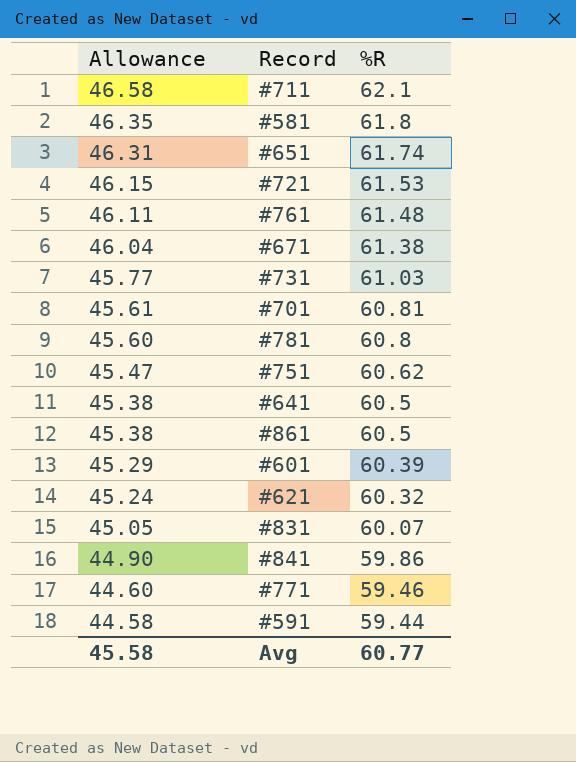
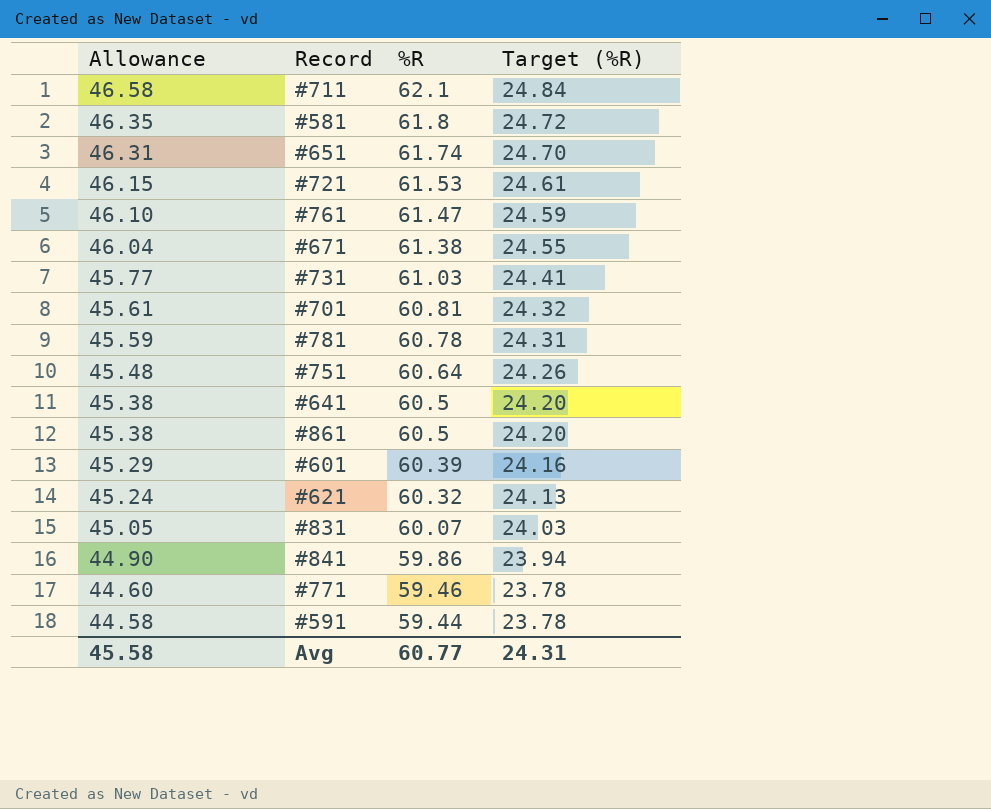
column Target (%R) | formula: none -> [%R] * 0.4
#761 | Allowance: 46.11 -> 46.10
#761 | %R: 61.48 -> 61.47
#781 | Allowance: 45.60 -> 45.59
#781 | %R: 60.8 -> 60.78
#751 | Allowance: 45.47 -> 45.48
#751 | %R: 60.62 -> 60.64

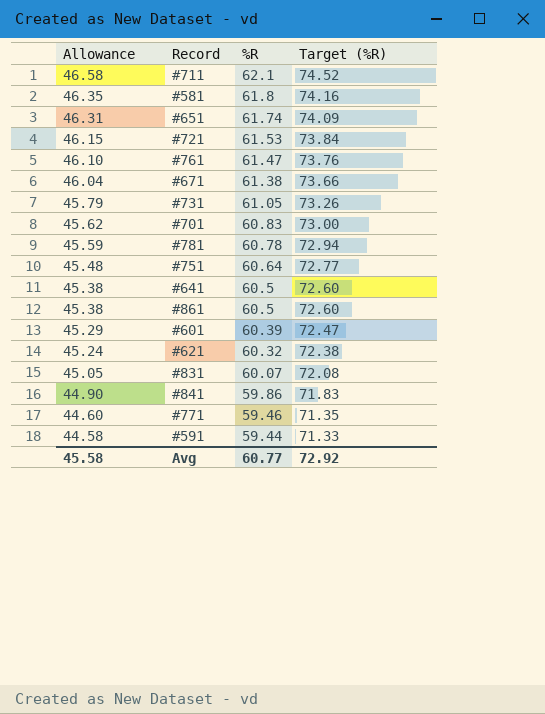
column Target (%R) | formula: [%R] * 0.4 -> [%R] * 1.2
#731 | Allowance: 45.77 -> 45.79
#731 | %R: 61.03 -> 61.05
#701 | Allowance: 45.61 -> 45.62
#701 | %R: 60.81 -> 60.83
Avg | Target (%R): 24.31 -> 72.92

